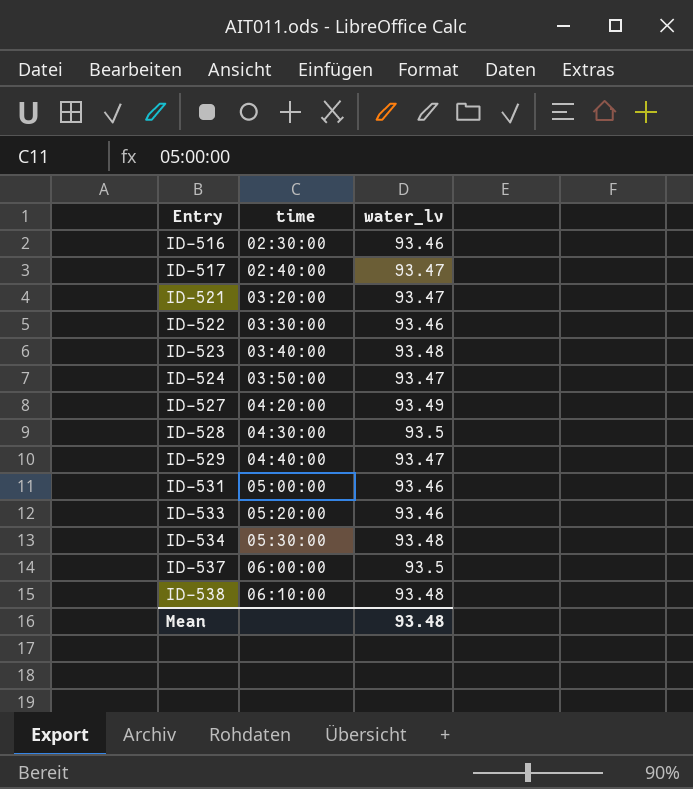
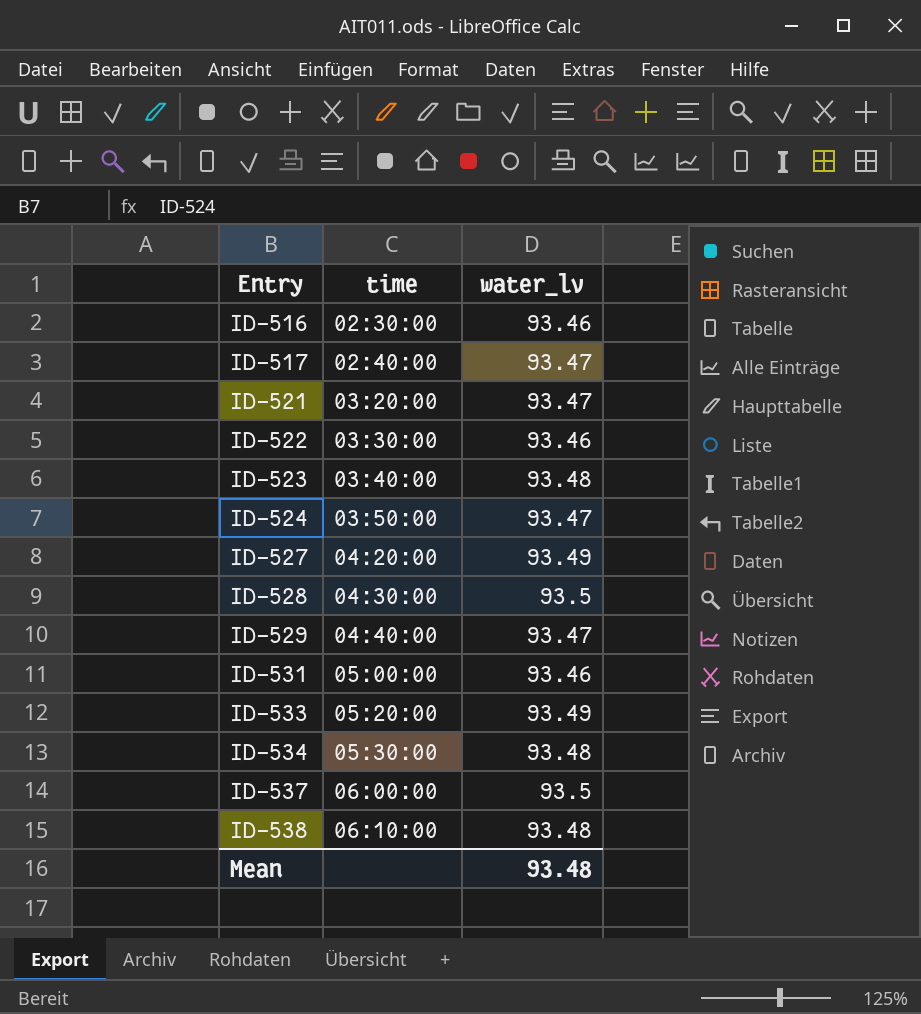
ID-533 | water_lv: 93.46 -> 93.49

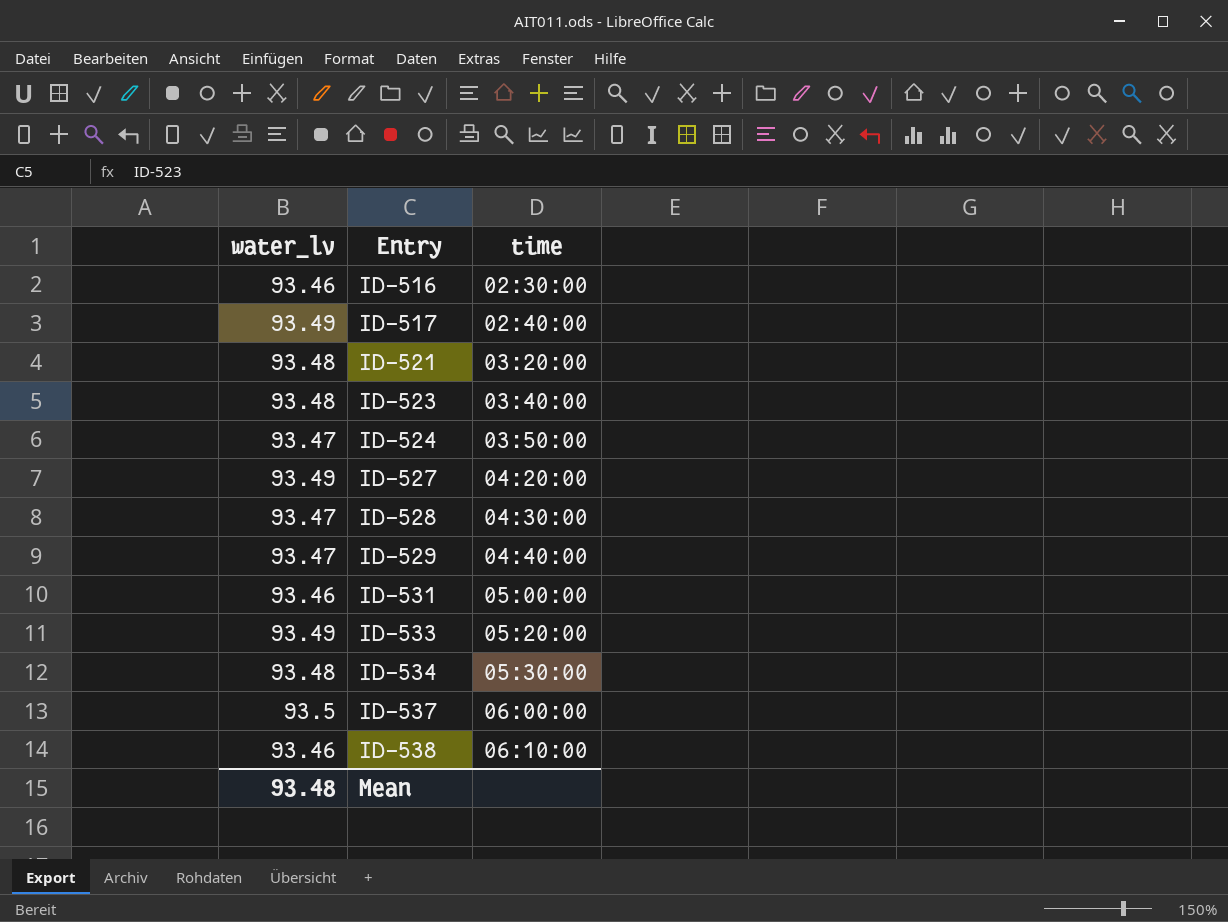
column water_lv | position: 3 -> 1
row ID-522: 03:30:00 | 93.46 -> none
ID-517 | water_lv: 93.47 -> 93.49
ID-521 | water_lv: 93.47 -> 93.48
ID-528 | water_lv: 93.5 -> 93.47
ID-538 | water_lv: 93.48 -> 93.46

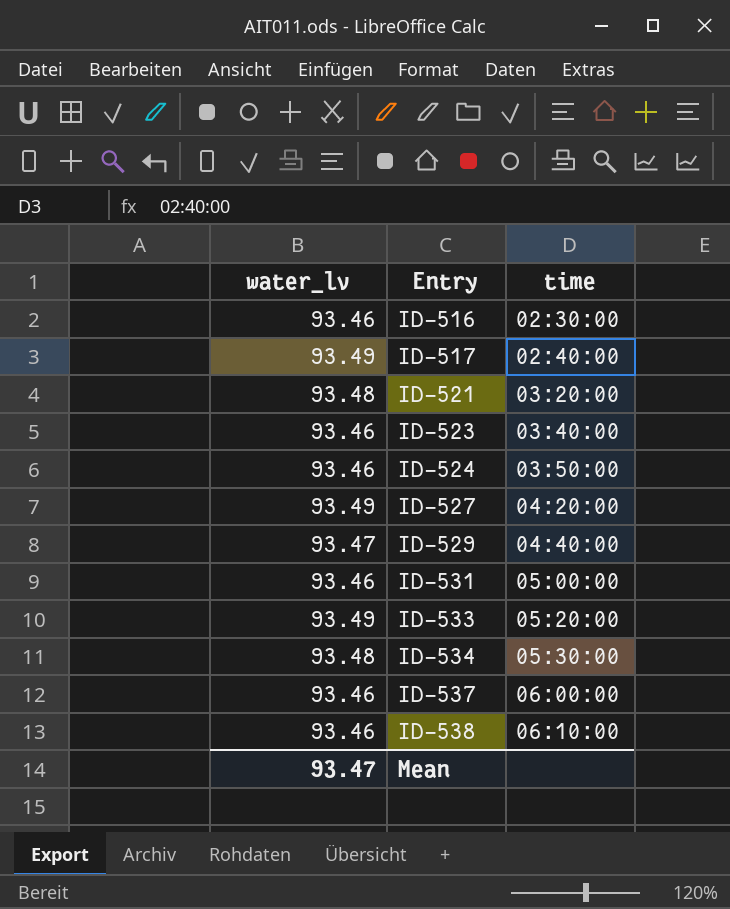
row ID-528: 93.47 | 04:30:00 -> none
ID-523 | water_lv: 93.48 -> 93.46
ID-524 | water_lv: 93.47 -> 93.46
ID-537 | water_lv: 93.5 -> 93.46
Mean | water_lv: 93.48 -> 93.47

